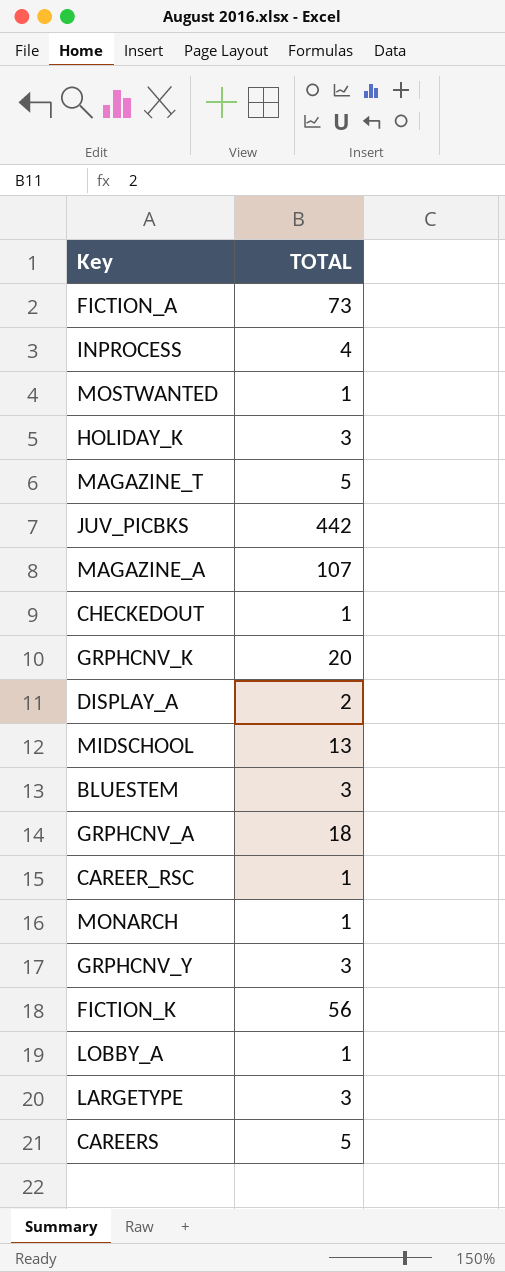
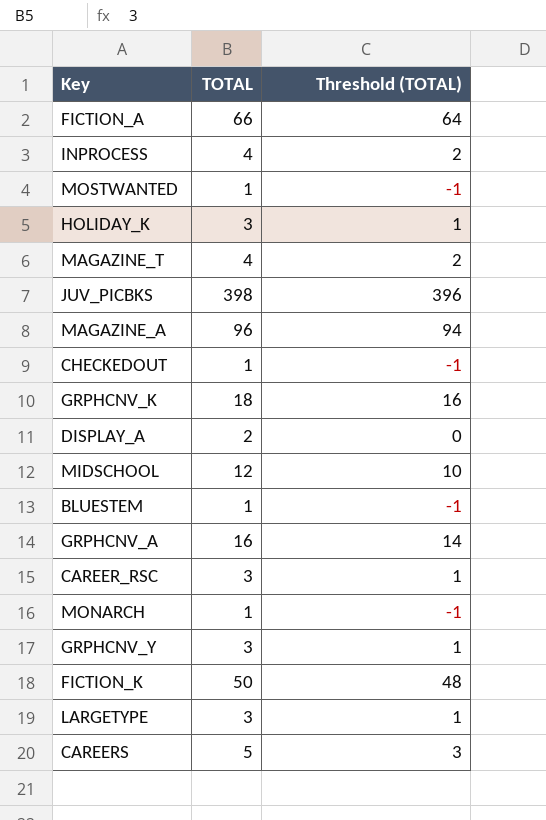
column Threshold (TOTAL) | formula: none -> [TOTAL] - 2
row LOBBY_A: 1 -> none
FICTION_A | TOTAL: 73 -> 66
MAGAZINE_T | TOTAL: 5 -> 4
JUV_PICBKS | TOTAL: 442 -> 398
MAGAZINE_A | TOTAL: 107 -> 96
GRPHCNV_K | TOTAL: 20 -> 18
MIDSCHOOL | TOTAL: 13 -> 12
BLUESTEM | TOTAL: 3 -> 1
GRPHCNV_A | TOTAL: 18 -> 16
CAREER_RSC | TOTAL: 1 -> 3
FICTION_K | TOTAL: 56 -> 50

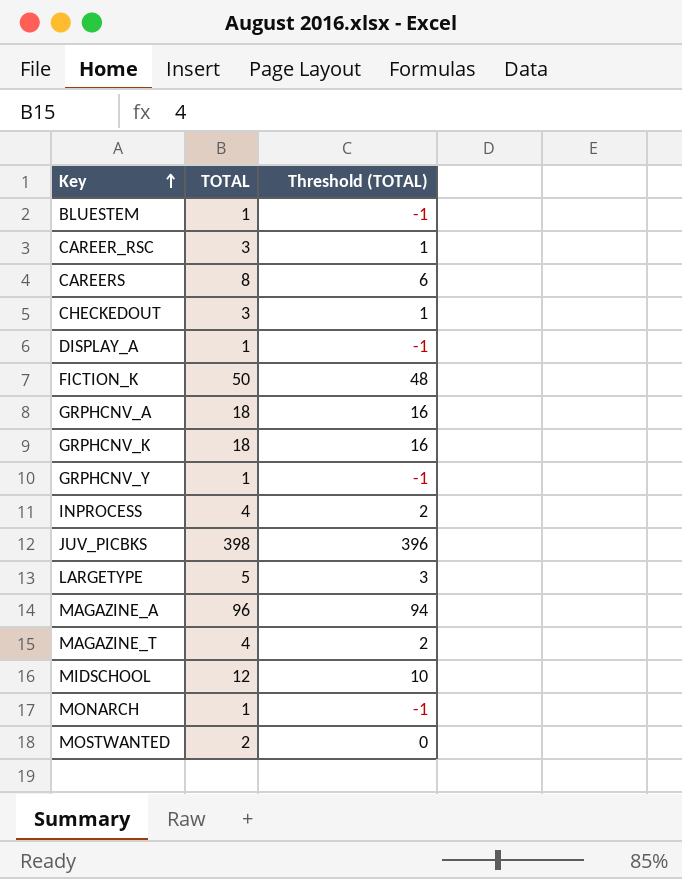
row order: none -> Key ascending
row FICTION_A: 66 | 64 -> none
row HOLIDAY_K: 3 | 1 -> none
CAREERS | TOTAL: 5 -> 8
CAREERS | Threshold (TOTAL): 3 -> 6
CHECKEDOUT | TOTAL: 1 -> 3
CHECKEDOUT | Threshold (TOTAL): -1 -> 1
DISPLAY_A | TOTAL: 2 -> 1
DISPLAY_A | Threshold (TOTAL): 0 -> -1
GRPHCNV_A | TOTAL: 16 -> 18
GRPHCNV_A | Threshold (TOTAL): 14 -> 16
GRPHCNV_Y | TOTAL: 3 -> 1
GRPHCNV_Y | Threshold (TOTAL): 1 -> -1
LARGETYPE | TOTAL: 3 -> 5
LARGETYPE | Threshold (TOTAL): 1 -> 3
MOSTWANTED | TOTAL: 1 -> 2
MOSTWANTED | Threshold (TOTAL): -1 -> 0

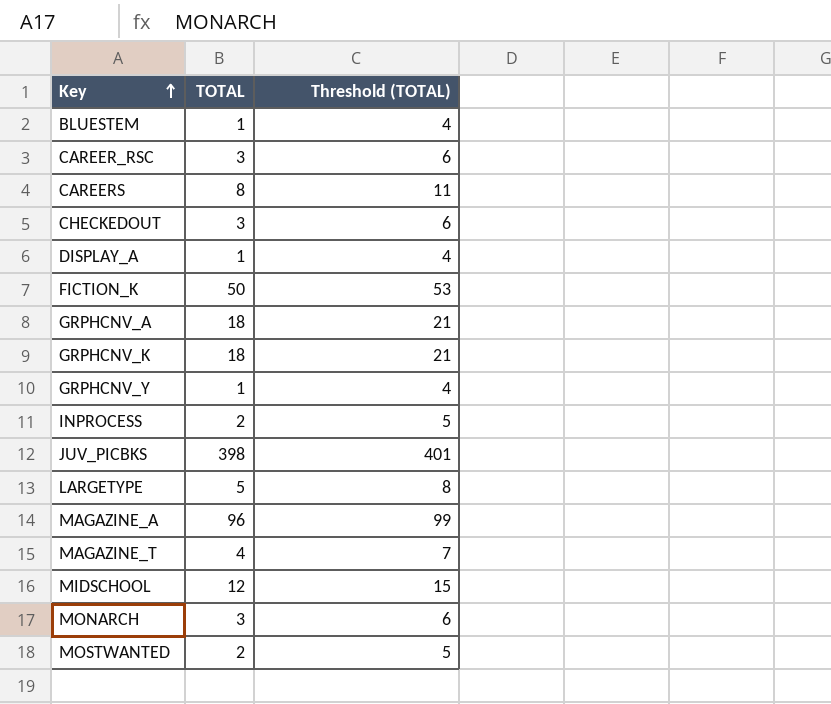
column Threshold (TOTAL) | formula: [TOTAL] - 2 -> [TOTAL] + 3
INPROCESS | TOTAL: 4 -> 2
MONARCH | TOTAL: 1 -> 3

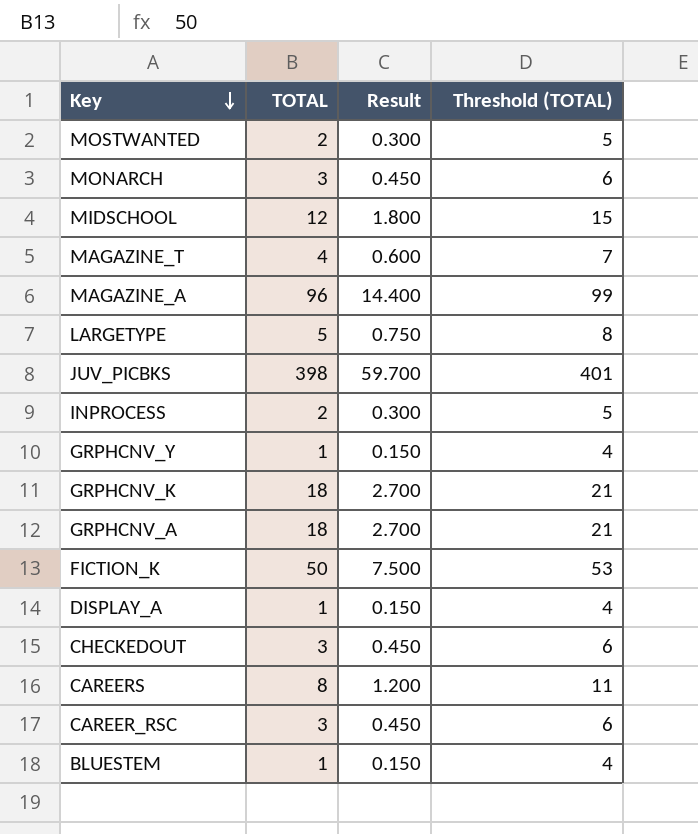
row order: Key ascending -> Key descending
column Result | formula: none -> [TOTAL] * 0.15

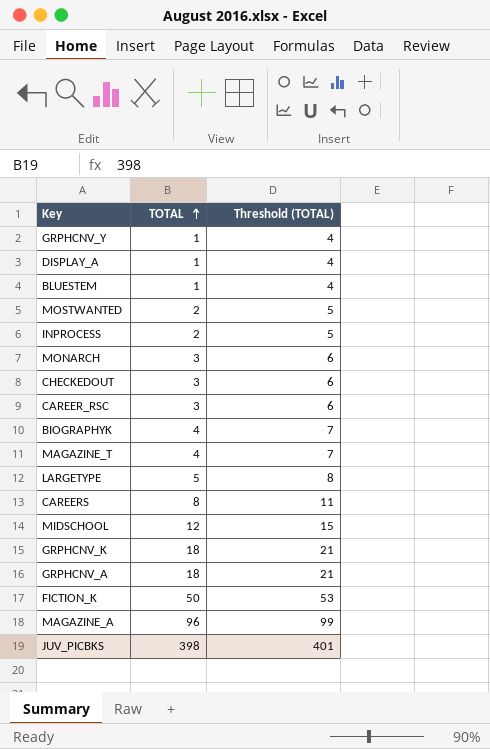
row order: Key descending -> TOTAL ascending
column Result | formula: [TOTAL] * 0.15 -> none
row BIOGRAPHYK: none -> 4 | 7

